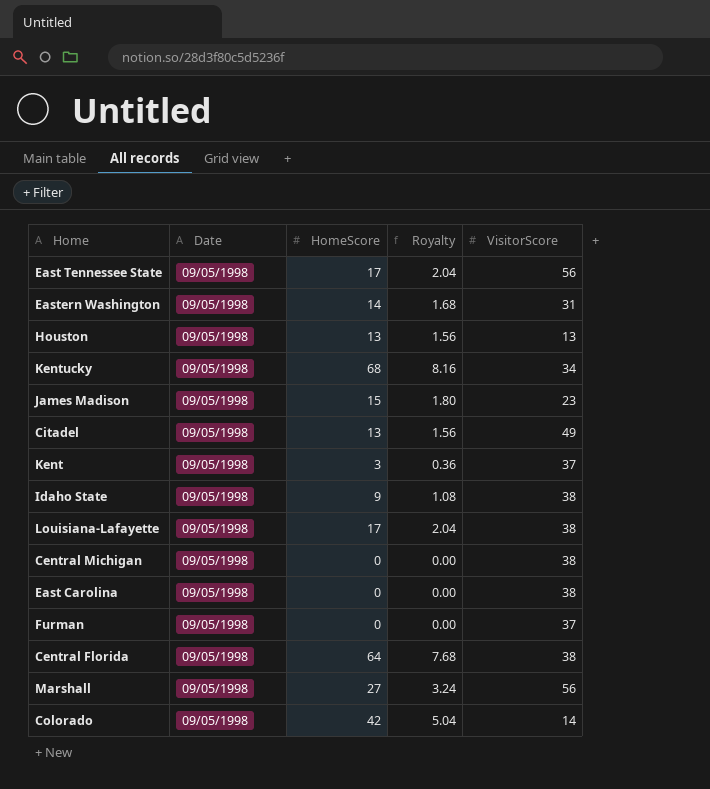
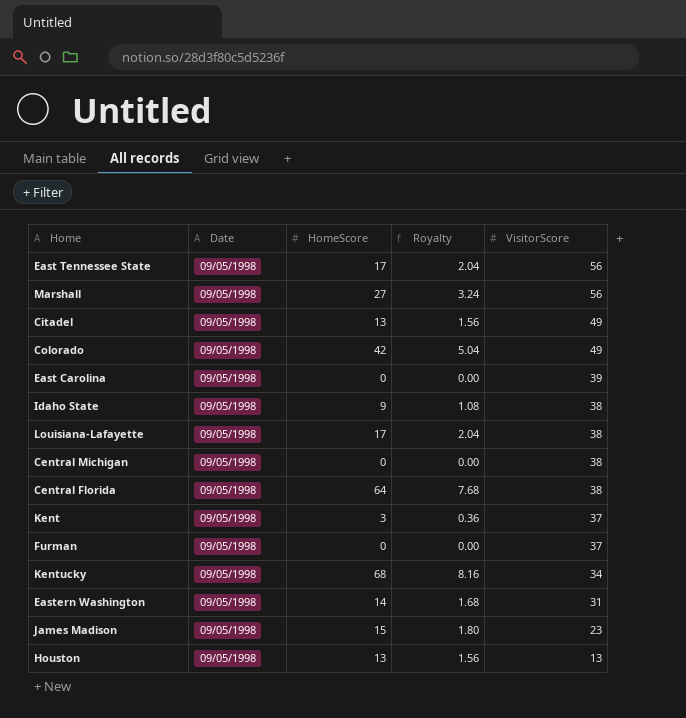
row order: none -> VisitorScore descending
Colorado | VisitorScore: 14 -> 49
East Carolina | VisitorScore: 38 -> 39

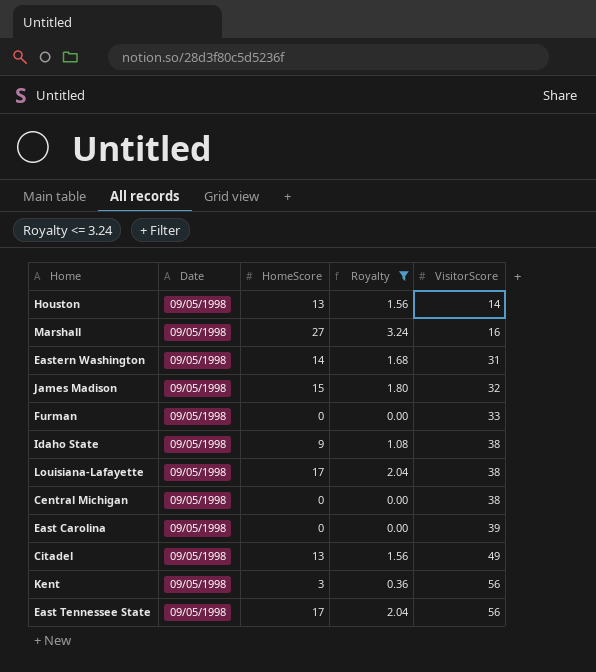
filter: none -> Royalty <= 3.24
row order: VisitorScore descending -> VisitorScore ascending
Houston | VisitorScore: 13 -> 14
Marshall | VisitorScore: 56 -> 16
James Madison | VisitorScore: 23 -> 32
Furman | VisitorScore: 37 -> 33
Kent | VisitorScore: 37 -> 56

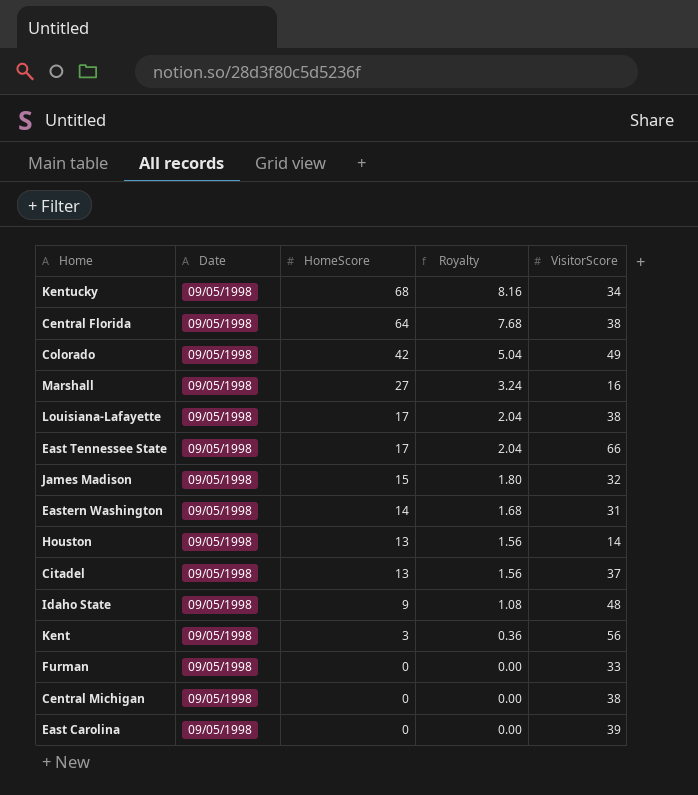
filter: Royalty <= 3.24 -> none
row order: VisitorScore ascending -> HomeScore descending
East Tennessee State | VisitorScore: 56 -> 66
Citadel | VisitorScore: 49 -> 37
Idaho State | VisitorScore: 38 -> 48

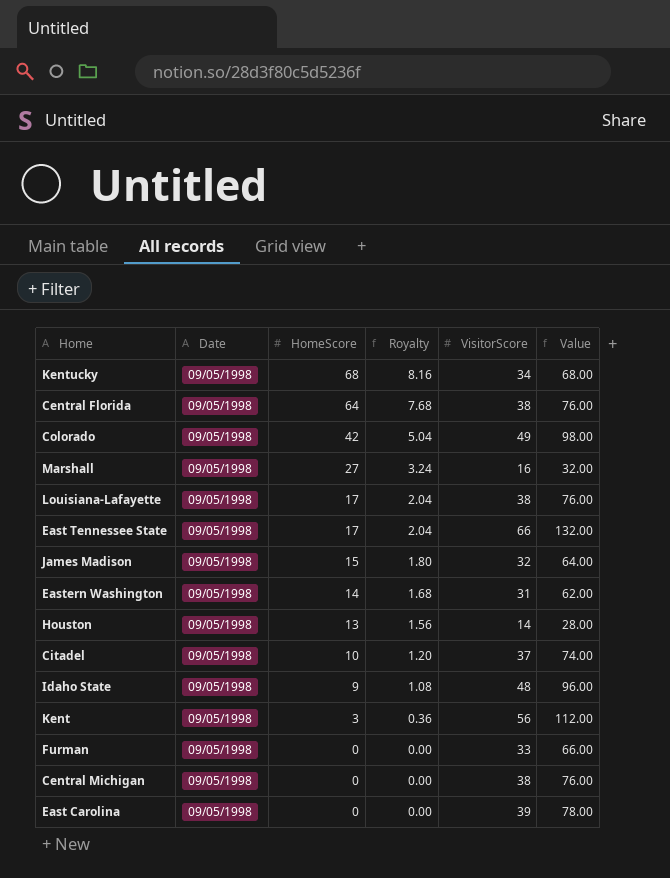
column Value | formula: none -> [VisitorScore] * 2
Citadel | HomeScore: 13 -> 10
Citadel | Royalty: 1.56 -> 1.20

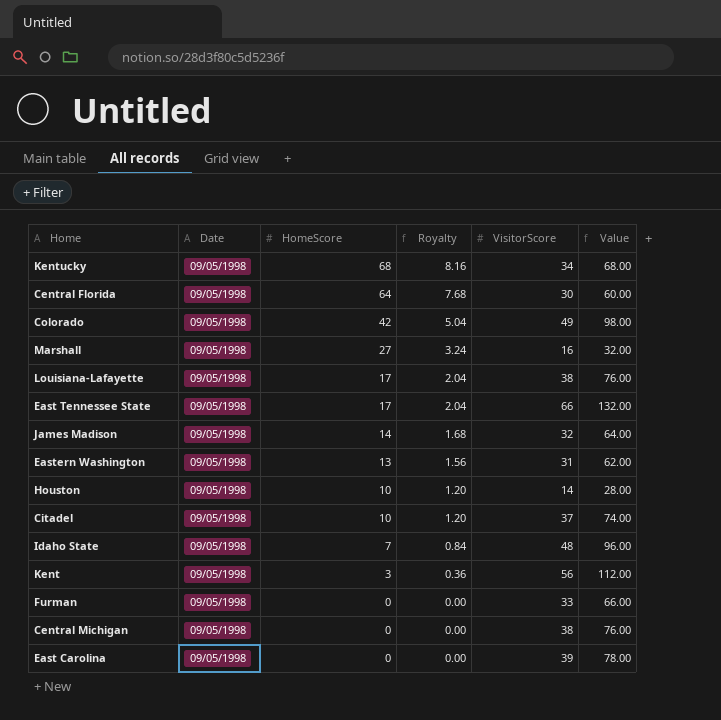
Central Florida | VisitorScore: 38 -> 30
Central Florida | Value: 76.00 -> 60.00
James Madison | HomeScore: 15 -> 14
James Madison | Royalty: 1.80 -> 1.68
Eastern Washington | HomeScore: 14 -> 13
Eastern Washington | Royalty: 1.68 -> 1.56
Houston | HomeScore: 13 -> 10
Houston | Royalty: 1.56 -> 1.20
Idaho State | HomeScore: 9 -> 7
Idaho State | Royalty: 1.08 -> 0.84

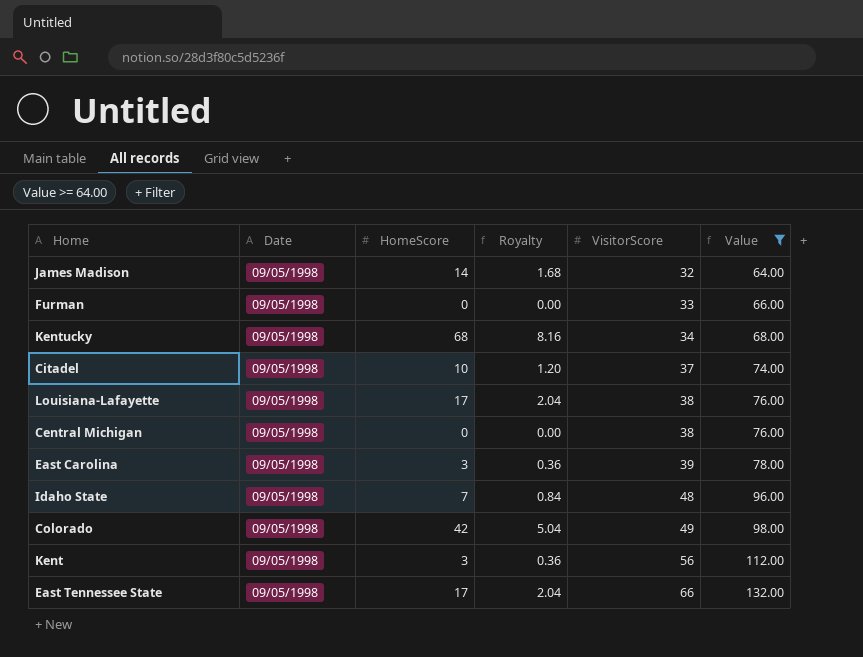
filter: none -> Value >= 64.00
row order: HomeScore descending -> VisitorScore ascending
East Carolina | HomeScore: 0 -> 3
East Carolina | Royalty: 0.00 -> 0.36

